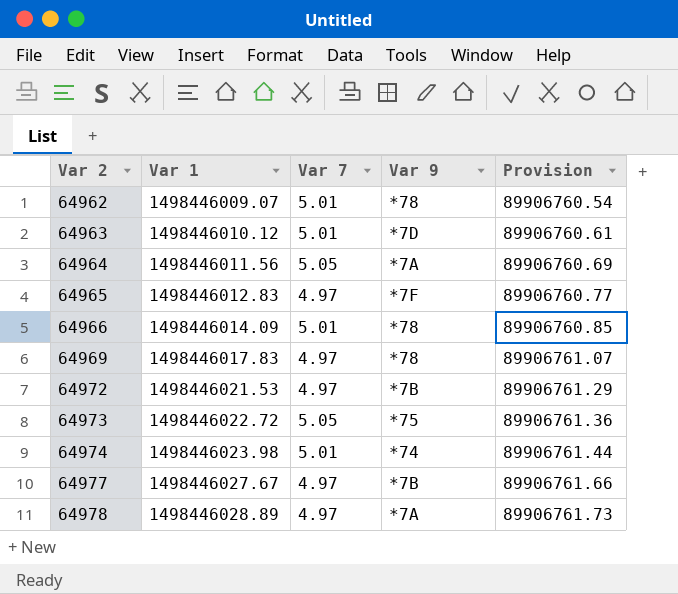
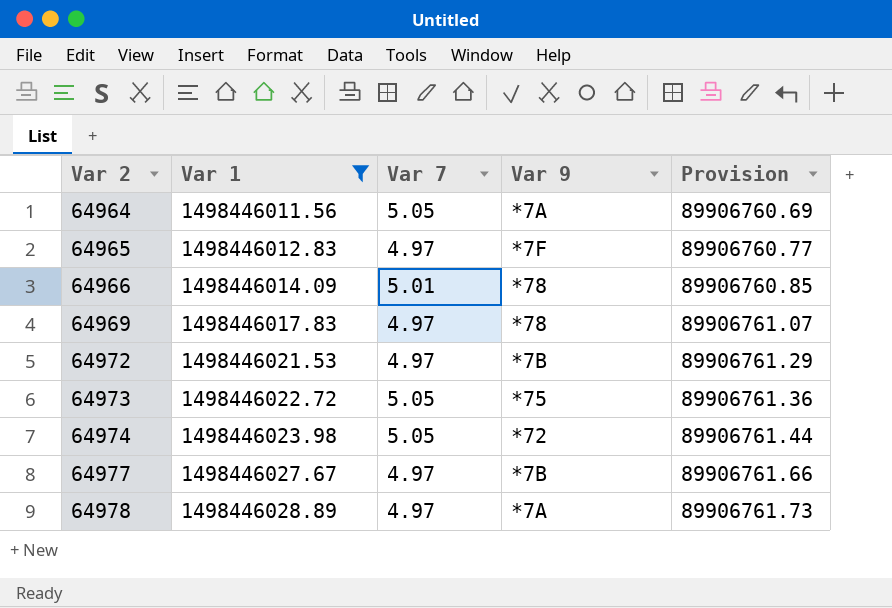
filter: none -> Var 1 >= 1498446011.56
64974 | Var 7: 5.01 -> 5.05
64974 | Var 9: *74 -> *72

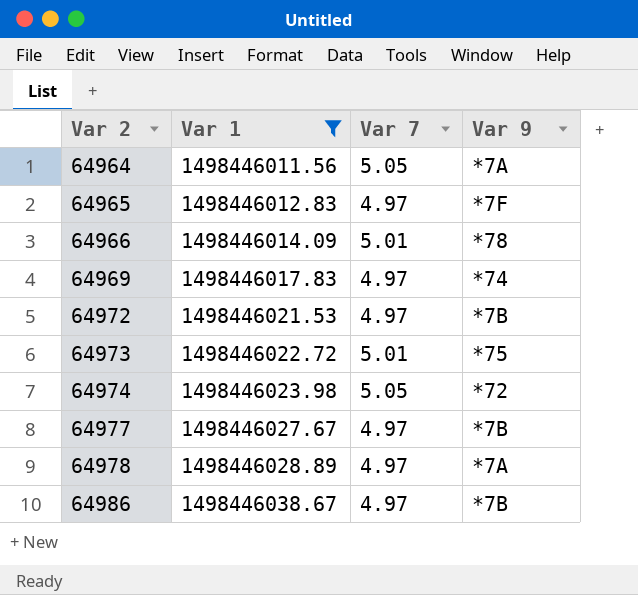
column Provision | formula: [Var 1] * 0.06 -> none
64969 | Var 9: *78 -> *74
64973 | Var 7: 5.05 -> 5.01
row 64986: none -> 1498446038.67 | 4.97 | *7B

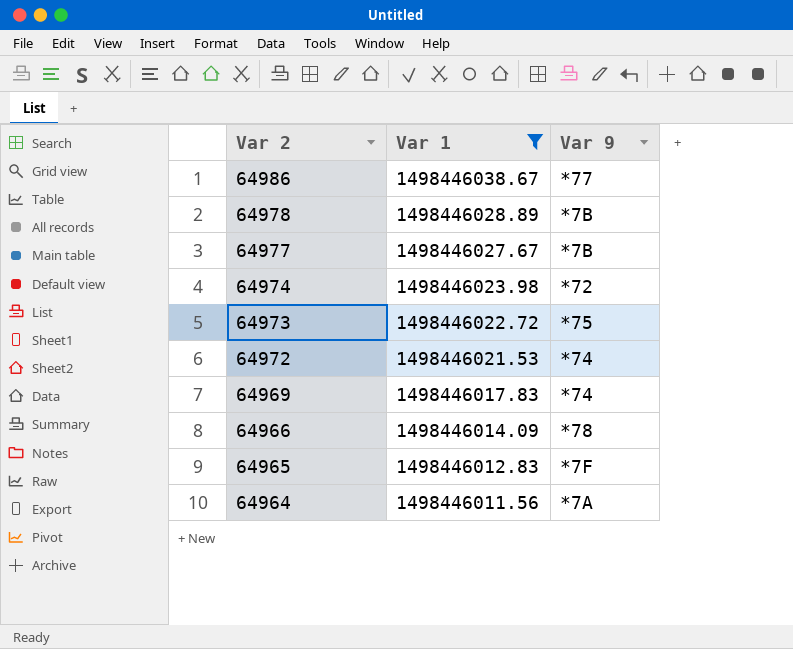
row order: Var 2 ascending -> Var 2 descending
column Var 7 | position: 3 -> none
64986 | Var 9: *7B -> *77
64978 | Var 9: *7A -> *7B
64972 | Var 9: *7B -> *74

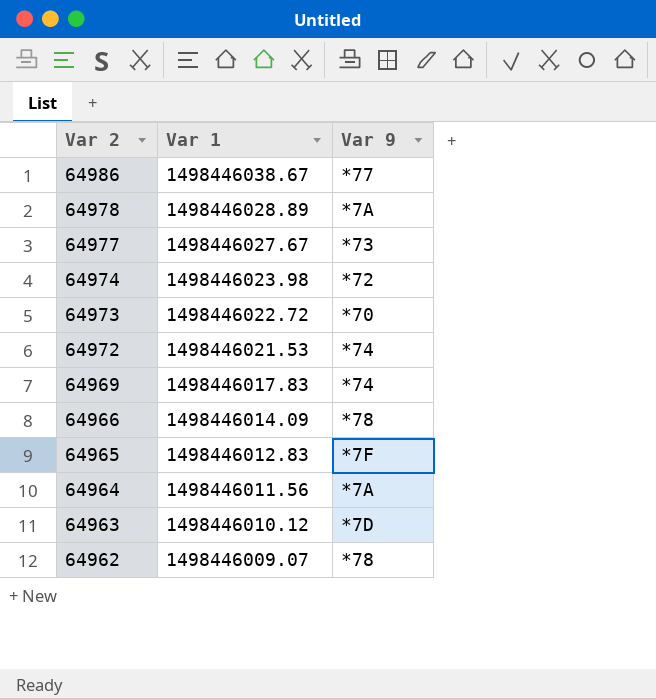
filter: Var 1 >= 1498446011.56 -> none
64978 | Var 9: *7B -> *7A
64977 | Var 9: *7B -> *73
64973 | Var 9: *75 -> *70

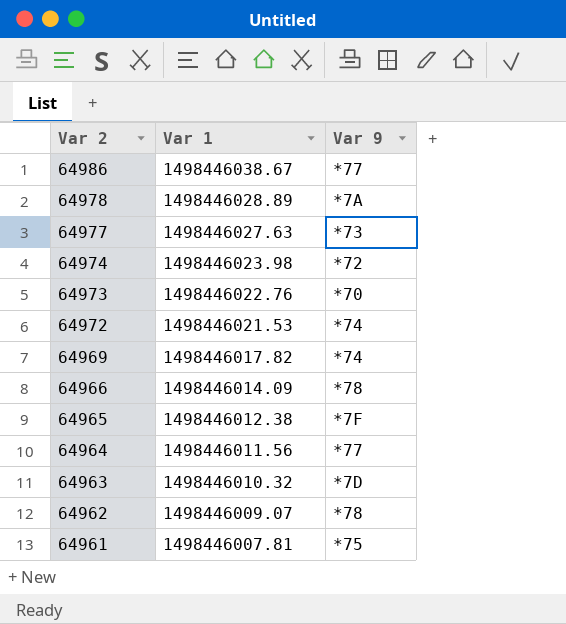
64977 | Var 1: 1498446027.67 -> 1498446027.63
64973 | Var 1: 1498446022.72 -> 1498446022.76
64969 | Var 1: 1498446017.83 -> 1498446017.82
64965 | Var 1: 1498446012.83 -> 1498446012.38
64964 | Var 9: *7A -> *77
64963 | Var 1: 1498446010.12 -> 1498446010.32
row 64961: none -> 1498446007.81 | *75

